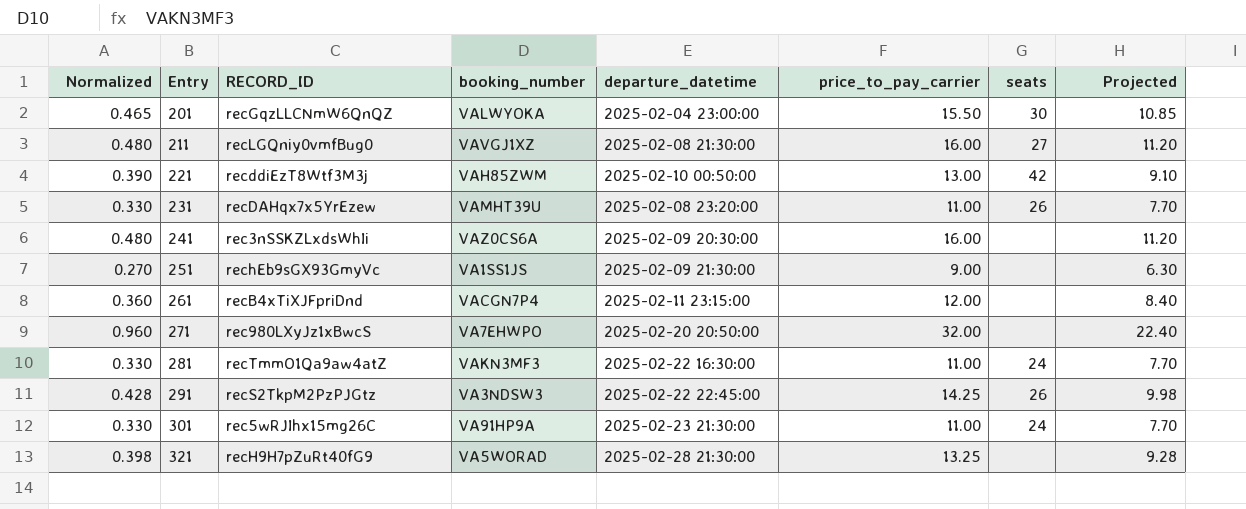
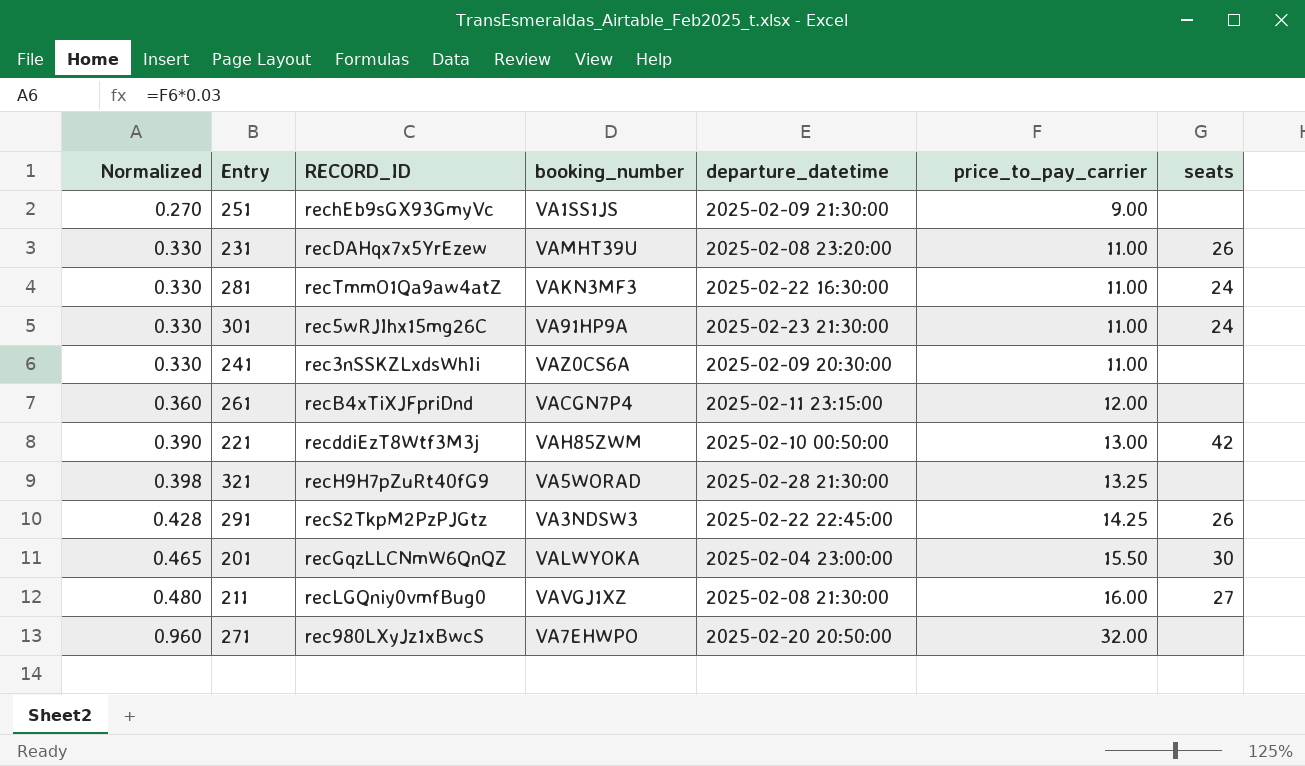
row order: Entry ascending -> Normalized ascending
column Projected | formula: [price_to_pay_carrier] * 0.7 -> none
241 | Normalized: 0.480 -> 0.330
241 | price_to_pay_carrier: 16.00 -> 11.00

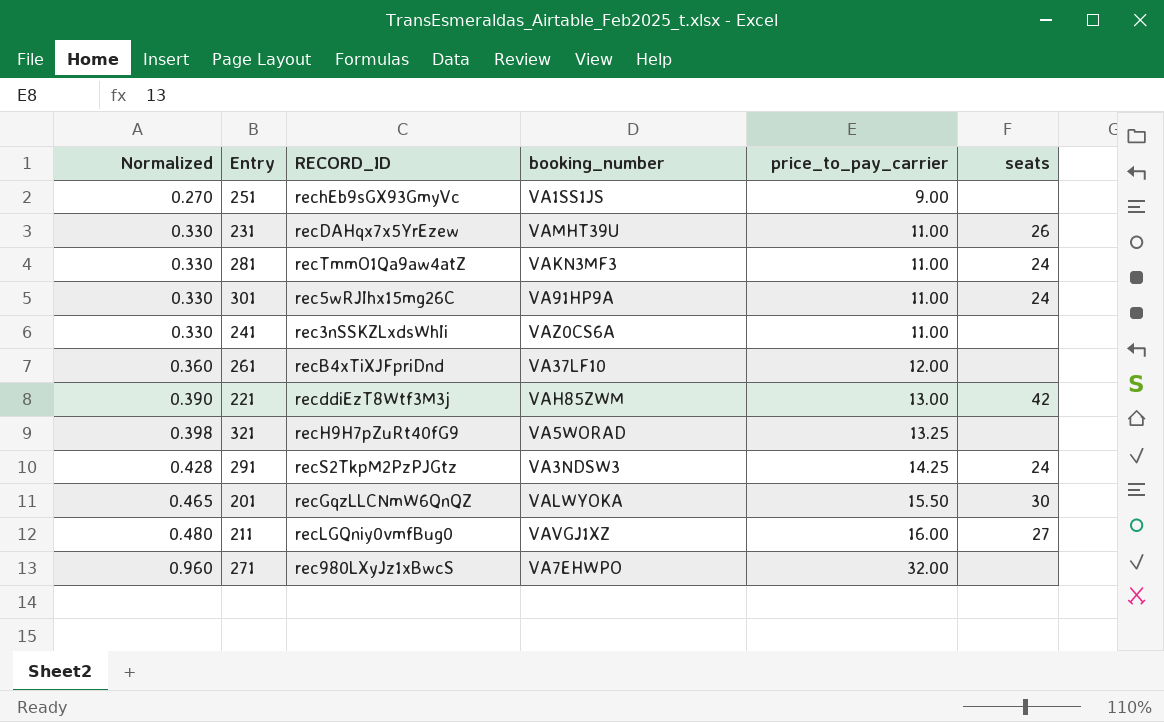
column departure_datetime | position: 5 -> none
261 | booking_number: VACGN7P4 -> VA37LF10
291 | seats: 26 -> 24

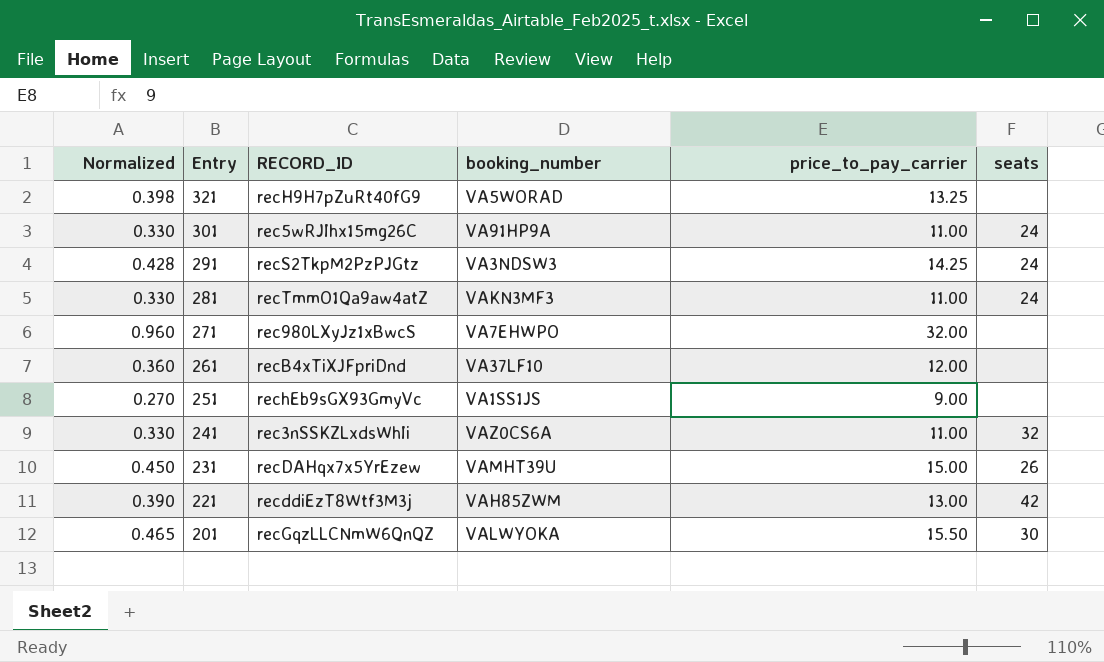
row order: Normalized ascending -> Entry descending
row 211: 0.480 | recLGQniy0vmfBug0 | VAVGJ1XZ | 16.00 | 27 -> none
241 | seats: none -> 32
231 | Normalized: 0.330 -> 0.450
231 | price_to_pay_carrier: 11.00 -> 15.00

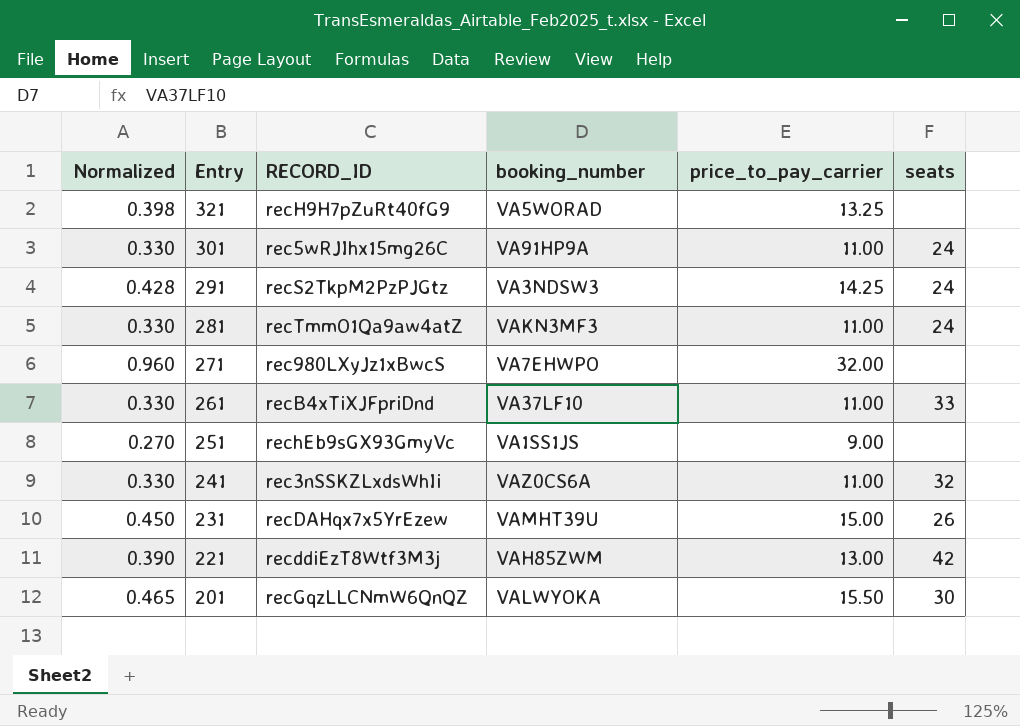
261 | Normalized: 0.360 -> 0.330
261 | price_to_pay_carrier: 12.00 -> 11.00
261 | seats: none -> 33

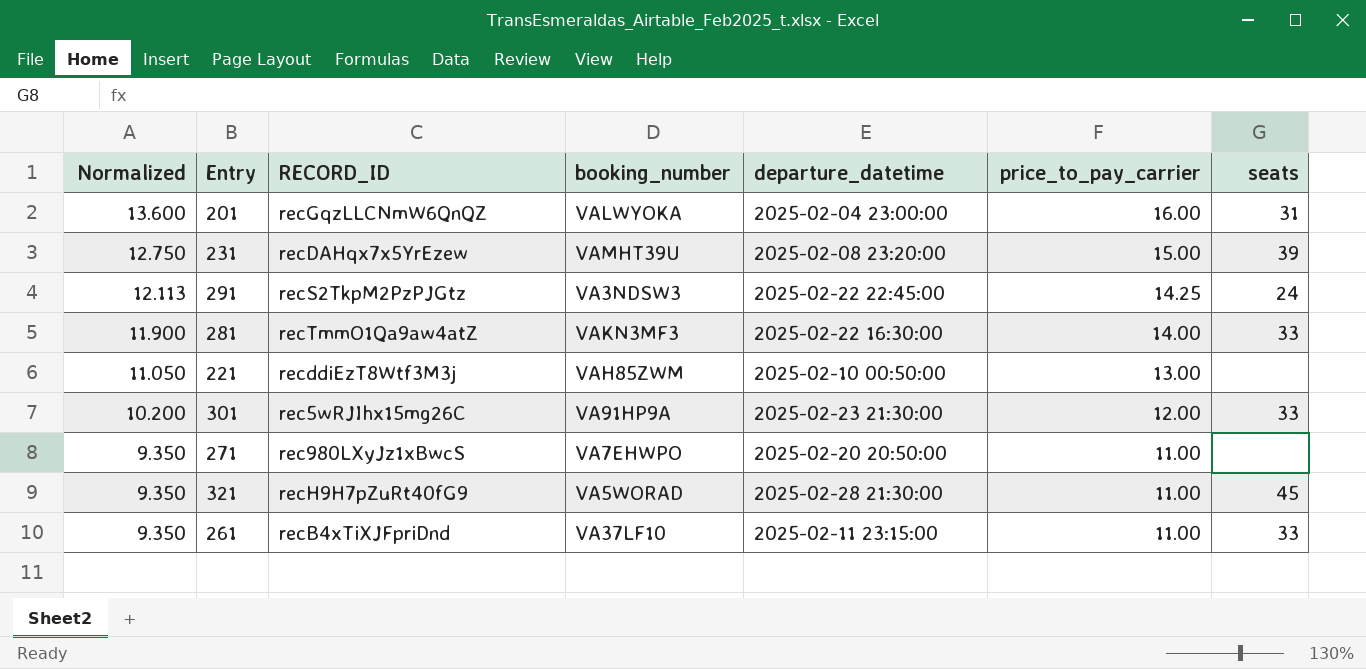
row order: Entry descending -> Normalized descending
column Normalized | formula: [price_to_pay_carrier] * 0.03 -> [price_to_pay_carrier] * 0.85
column departure_datetime | position: none -> 5
row 251: 0.270 | rechEb9sGX93GmyVc | VA1SS1JS | 9.00 | none -> none
row 241: 0.330 | rec3nSSKZLxdsWhIi | VAZ0CS6A | 11.00 | 32 -> none
201 | price_to_pay_carrier: 15.50 -> 16.00
201 | seats: 30 -> 31
231 | seats: 26 -> 39
281 | price_to_pay_carrier: 11.00 -> 14.00
281 | seats: 24 -> 33
221 | seats: 42 -> none
301 | price_to_pay_carrier: 11.00 -> 12.00
301 | seats: 24 -> 33
271 | price_to_pay_carrier: 32.00 -> 11.00
321 | price_to_pay_carrier: 13.25 -> 11.00
321 | seats: none -> 45

